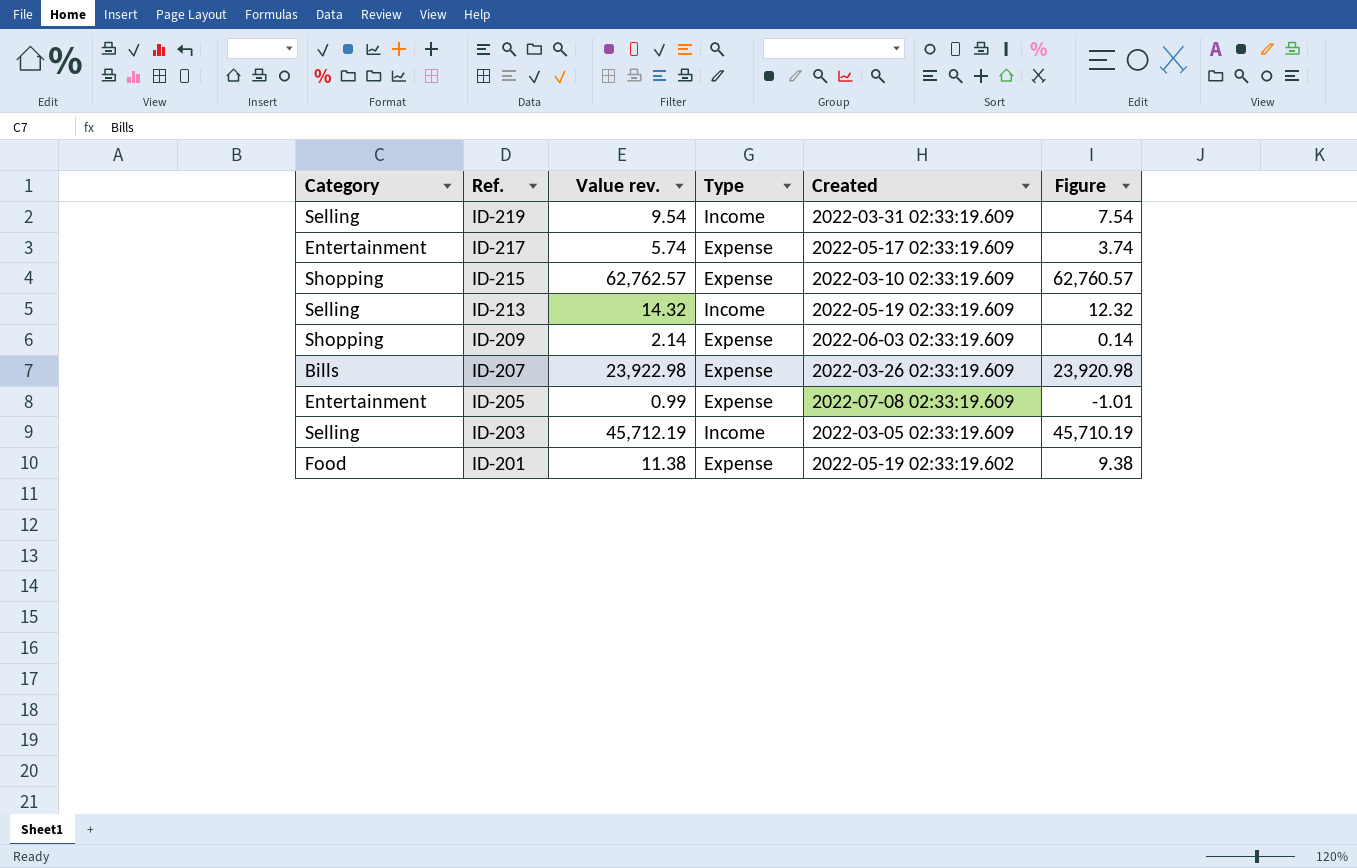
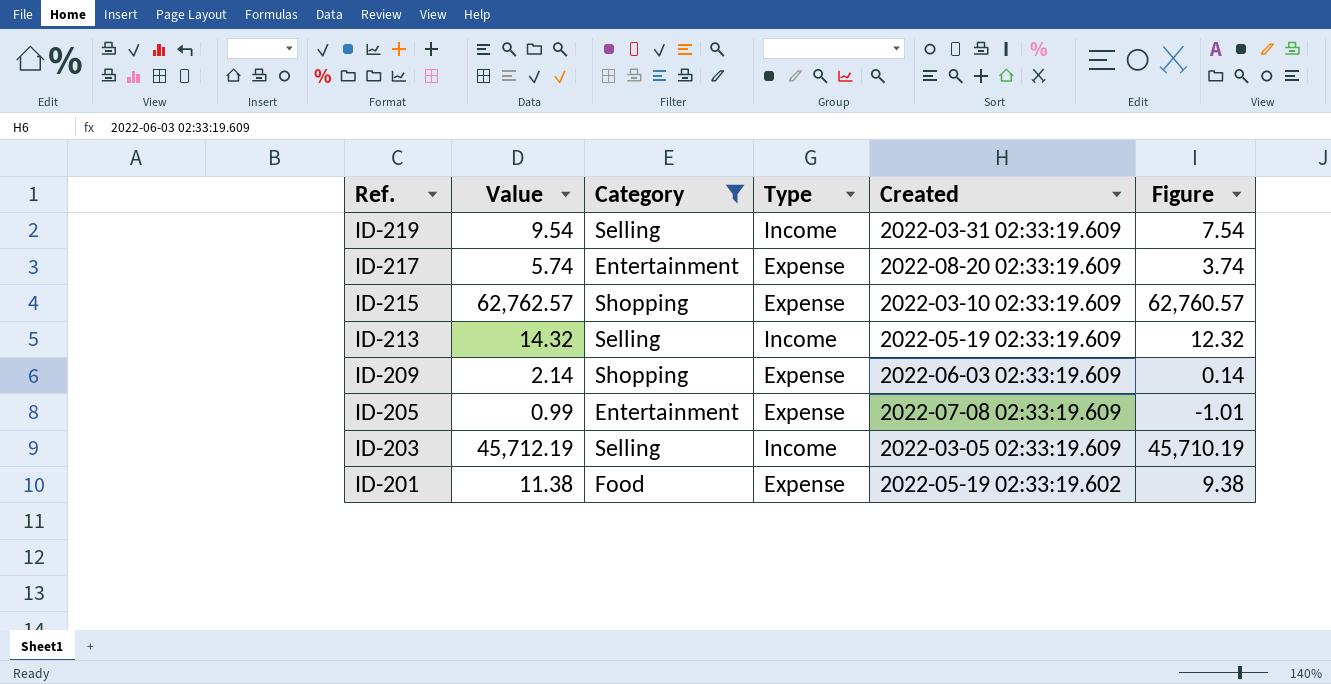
filter: none -> Category != Bills
column name: Value rev. -> Value
column Category | position: 1 -> 3
ID-217 | Created: 2022-05-17 02:33:19.609 -> 2022-08-20 02:33:19.609

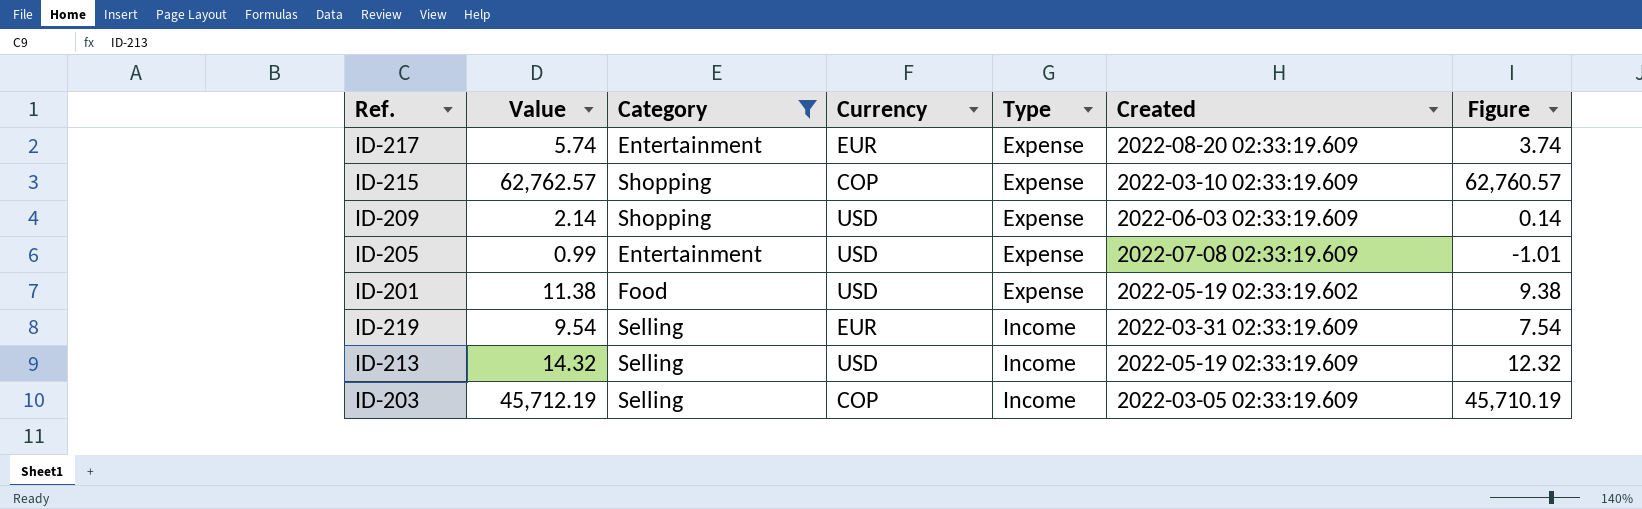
row order: Ref. descending -> Type ascending
column Currency | position: none -> 4

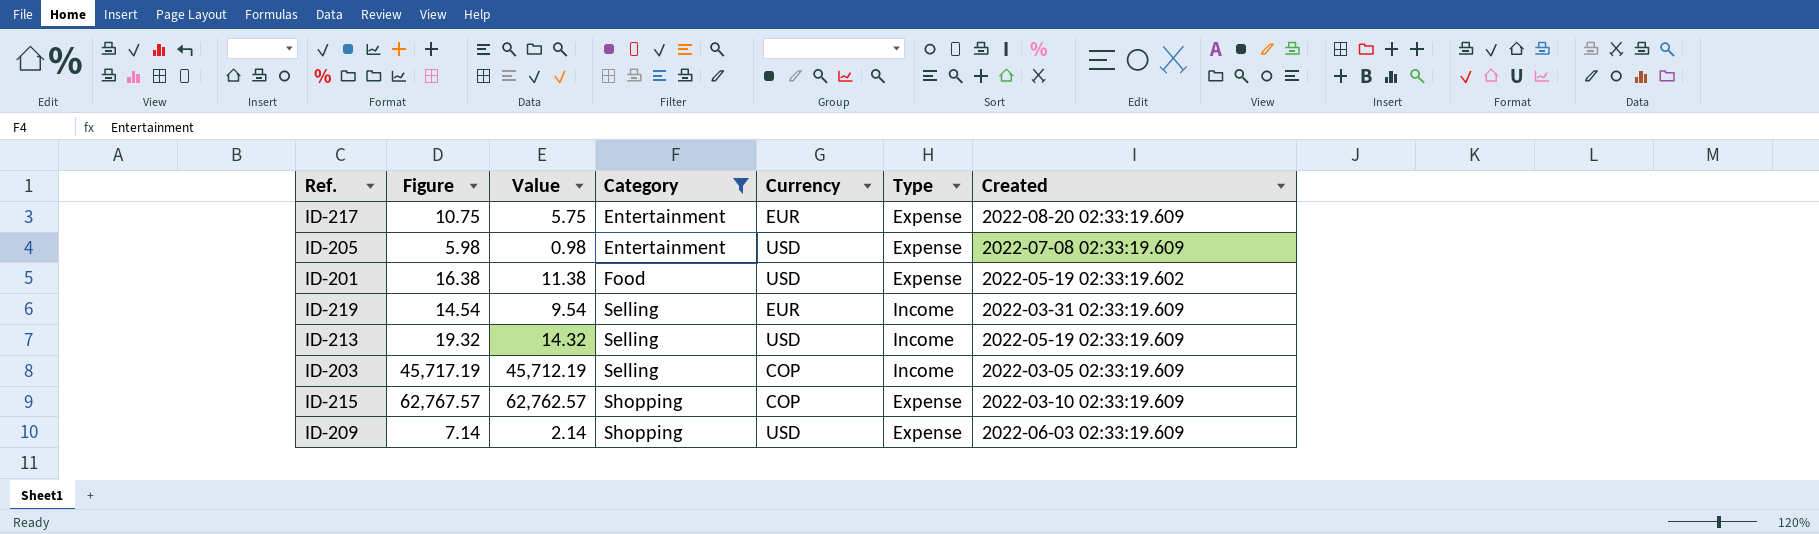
row order: Type ascending -> Category ascending
column Figure | formula: [Value] - 2 -> [Value] + 5
column Figure | position: 7 -> 2
ID-217 | Value: 5.74 -> 5.75
ID-205 | Value: 0.99 -> 0.98

